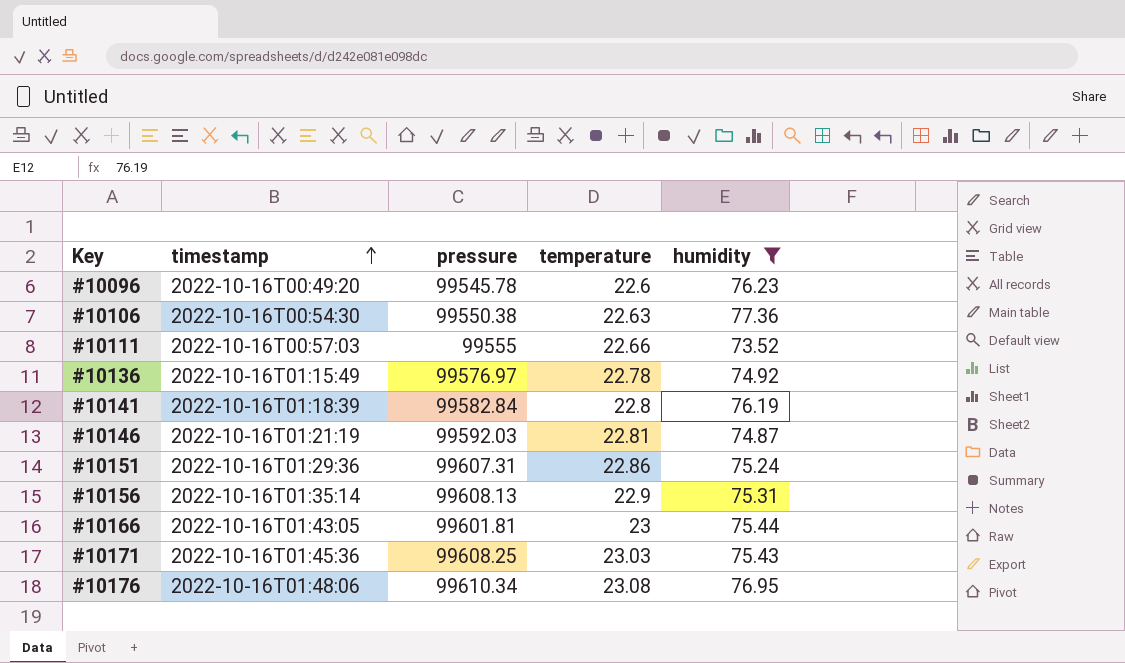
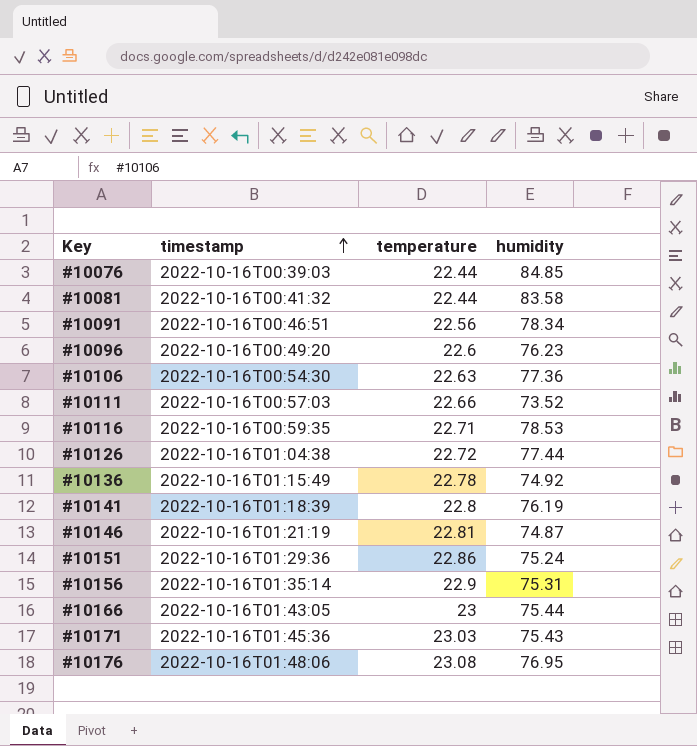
filter: humidity <= 77.36 -> none
column pressure | position: 3 -> none

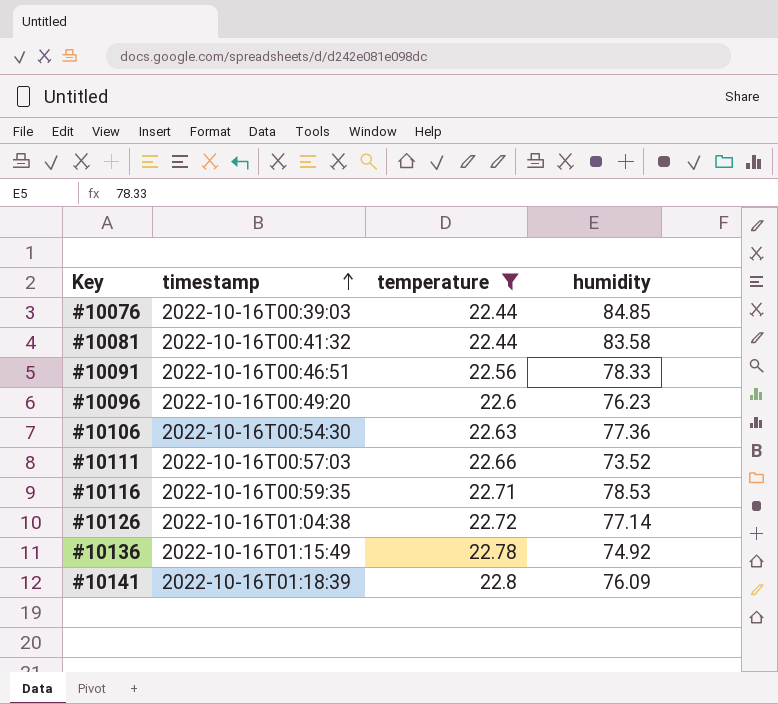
filter: none -> temperature <= 22.8
#10091 | humidity: 78.34 -> 78.33
#10126 | humidity: 77.44 -> 77.14
#10141 | humidity: 76.19 -> 76.09

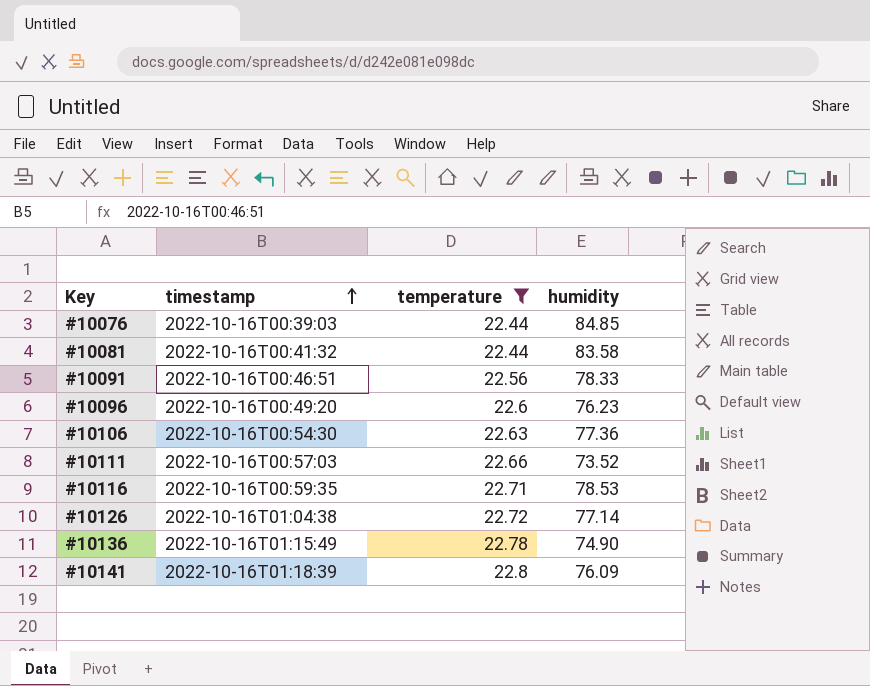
#10136 | humidity: 74.92 -> 74.90

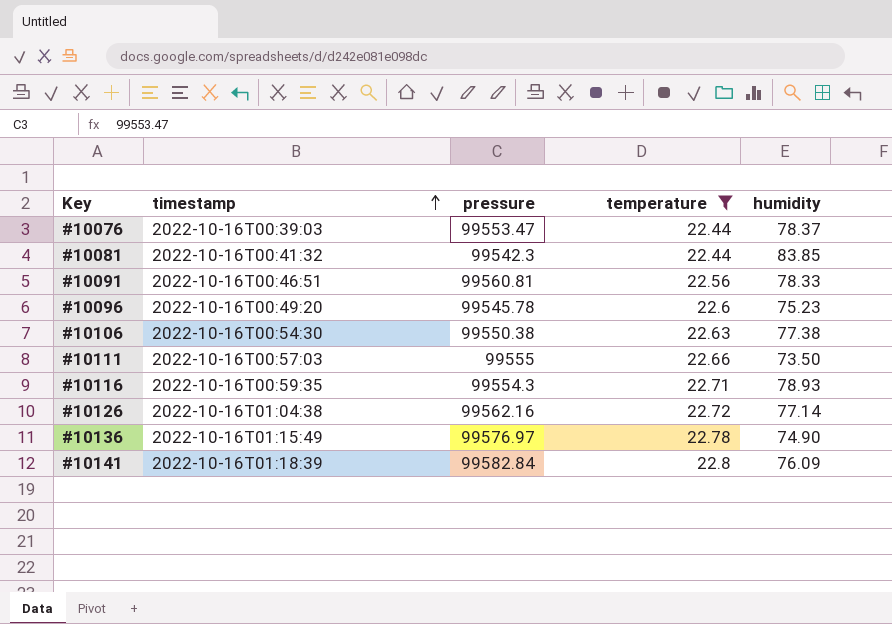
column pressure | position: none -> 3
#10076 | humidity: 84.85 -> 78.37
#10081 | humidity: 83.58 -> 83.85
#10096 | humidity: 76.23 -> 75.23
#10106 | humidity: 77.36 -> 77.38
#10111 | humidity: 73.52 -> 73.50
#10116 | humidity: 78.53 -> 78.93

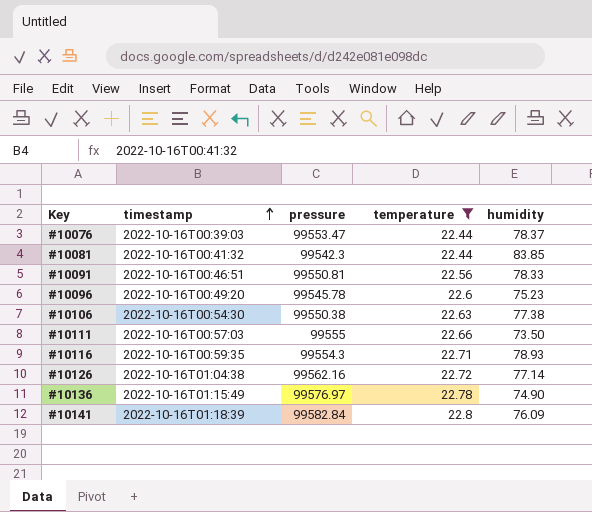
#10091 | pressure: 99560.81 -> 99550.81

